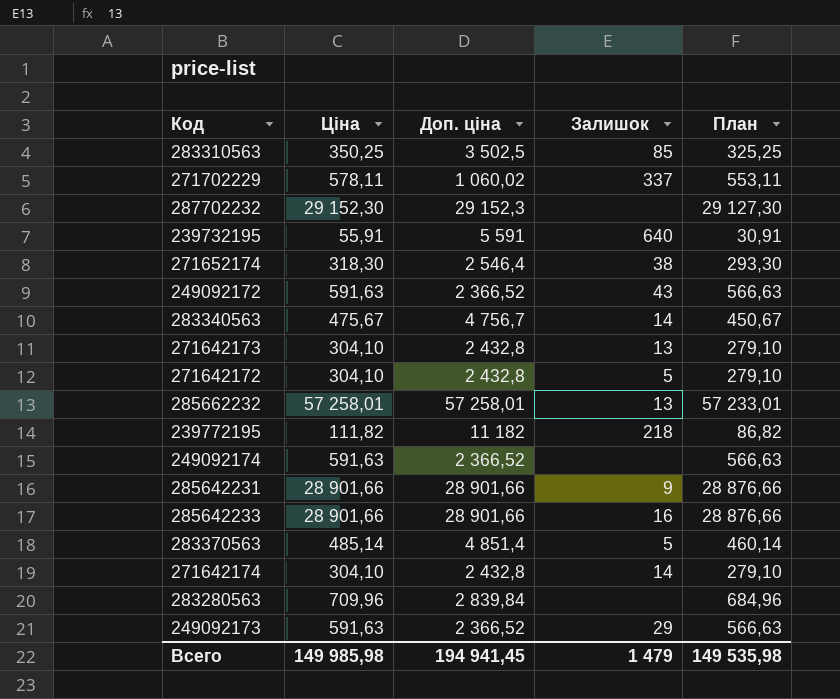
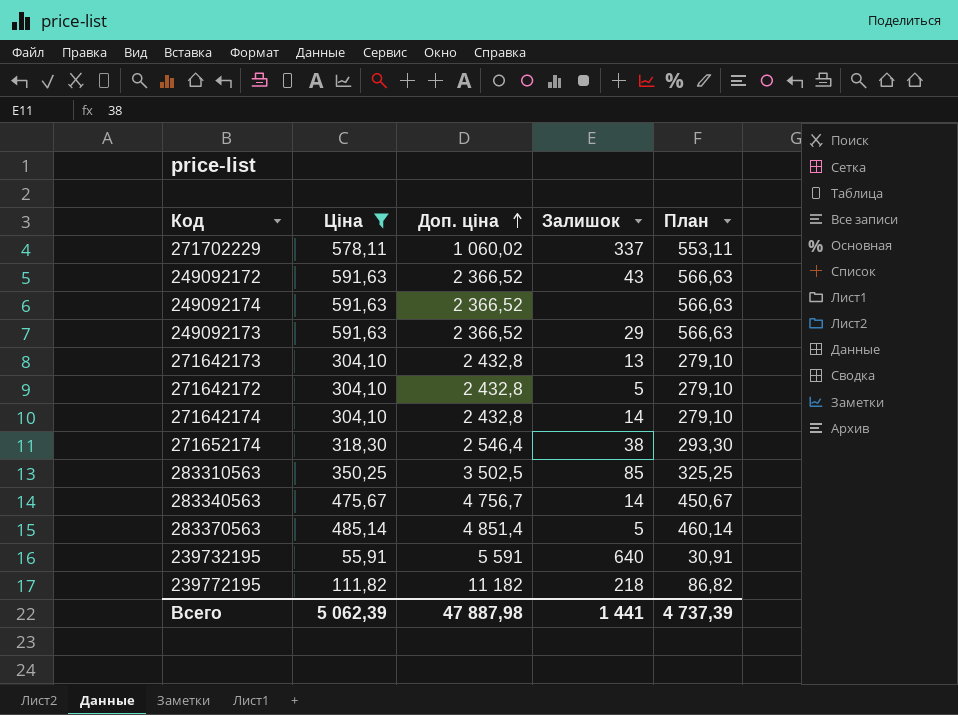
filter: none -> Ціна <= 591,63
row order: none -> Доп. ціна ascending
Всего | Ціна: 149 985,98 -> 5 062,39
Всего | Доп. ціна: 194 941,45 -> 47 887,98
Всего | Залишок: 1 479 -> 1 441
Всего | План: 149 535,98 -> 4 737,39

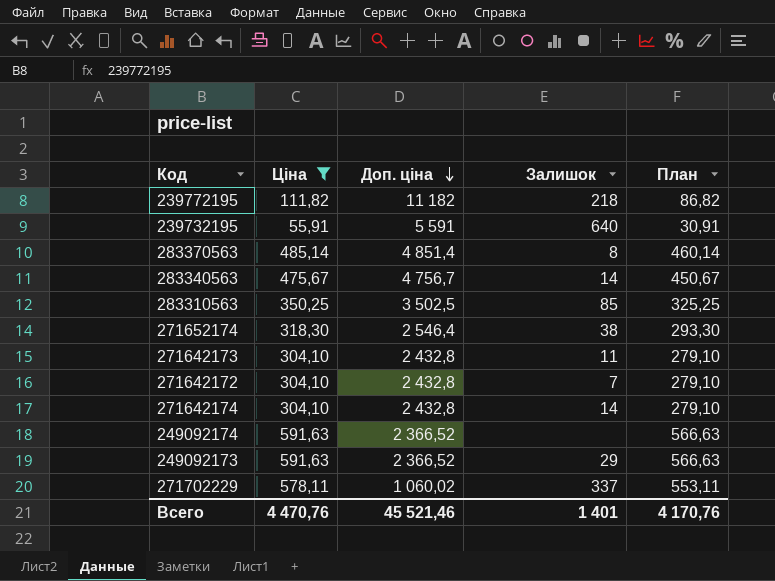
row order: Доп. ціна ascending -> Доп. ціна descending
row 249092172: 591,63 | 2 366,52 | 43 | 566,63 -> none
283370563 | Залишок: 5 -> 8
271642173 | Залишок: 13 -> 11
271642172 | Залишок: 5 -> 7
Всего | Ціна: 5 062,39 -> 4 470,76
Всего | Доп. ціна: 47 887,98 -> 45 521,46
Всего | Залишок: 1 441 -> 1 401
Всего | План: 4 737,39 -> 4 170,76

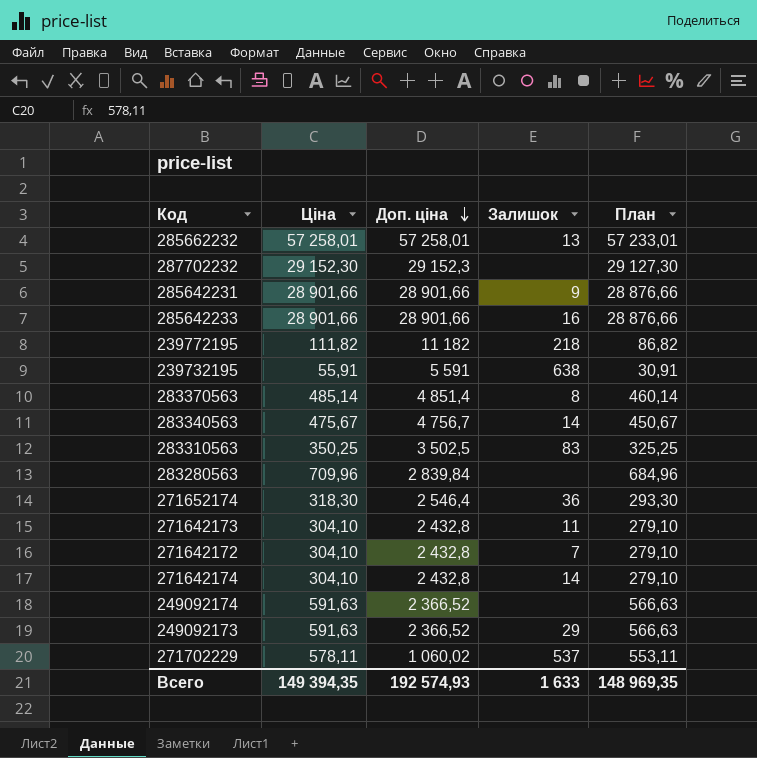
filter: Ціна <= 591,63 -> none
239732195 | Залишок: 640 -> 638
283310563 | Залишок: 85 -> 83
271652174 | Залишок: 38 -> 36
271702229 | Залишок: 337 -> 537
Всего | Ціна: 4 470,76 -> 149 394,35
Всего | Доп. ціна: 45 521,46 -> 192 574,93
Всего | Залишок: 1 401 -> 1 633
Всего | План: 4 170,76 -> 148 969,35

